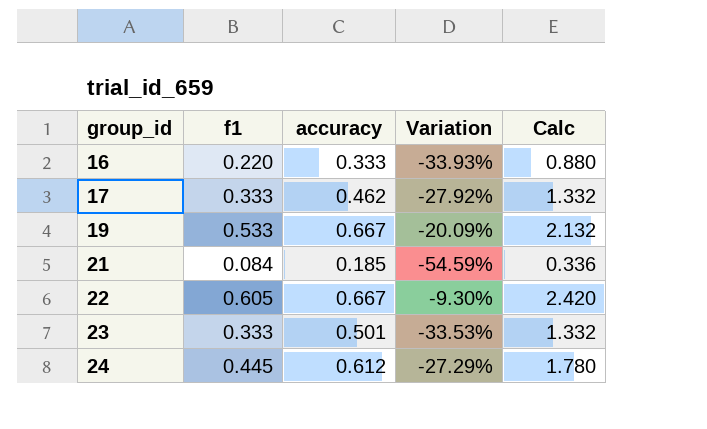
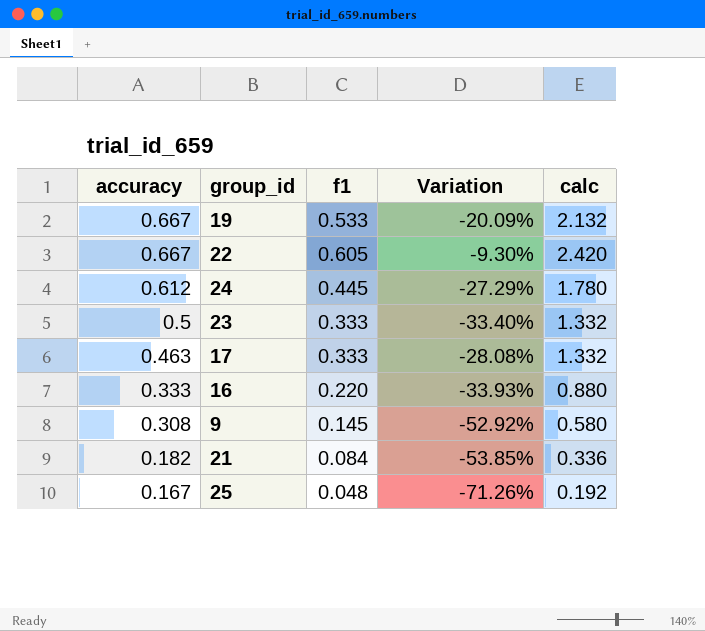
row order: group_id ascending -> accuracy descending
column accuracy | position: 3 -> 1
column name: Calc -> calc
23 | accuracy: 0.501 -> 0.5
23 | Variation: -33.53% -> -33.40%
17 | accuracy: 0.462 -> 0.463
17 | Variation: -27.92% -> -28.08%
row 9: none -> 0.308 | 0.145 | -52.92% | 0.580
21 | accuracy: 0.185 -> 0.182
21 | Variation: -54.59% -> -53.85%
row 25: none -> 0.167 | 0.048 | -71.26% | 0.192

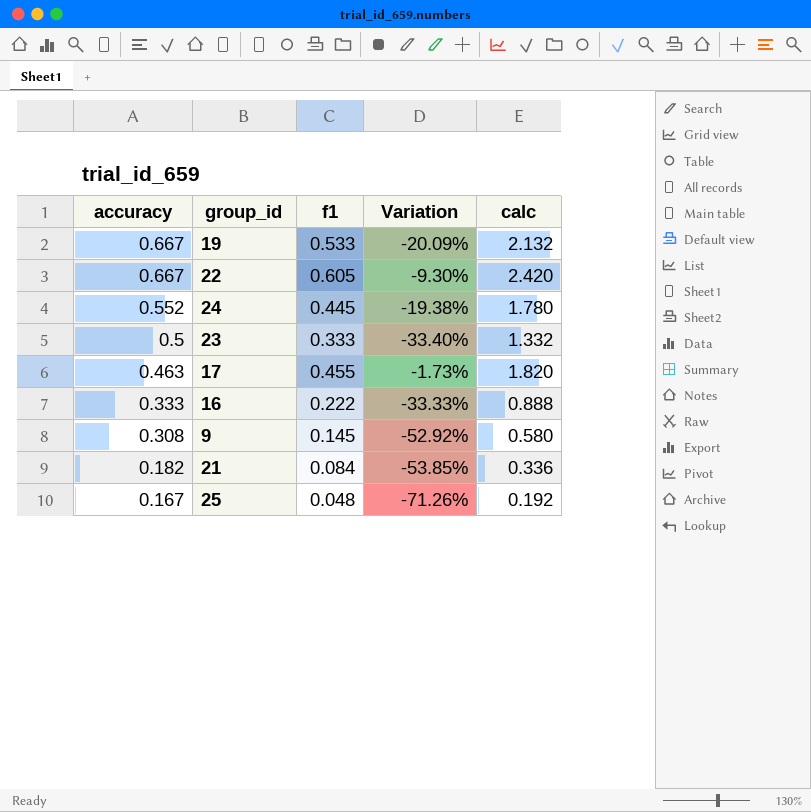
24 | accuracy: 0.612 -> 0.552
24 | Variation: -27.29% -> -19.38%
17 | f1: 0.333 -> 0.455
17 | Variation: -28.08% -> -1.73%
17 | calc: 1.332 -> 1.820
16 | f1: 0.220 -> 0.222
16 | Variation: -33.93% -> -33.33%
16 | calc: 0.880 -> 0.888

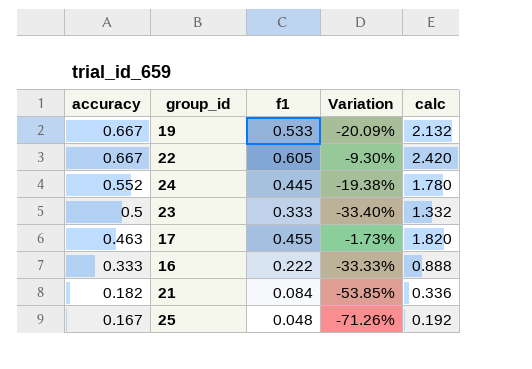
row 9: 0.308 | 0.145 | -52.92% | 0.580 -> none

